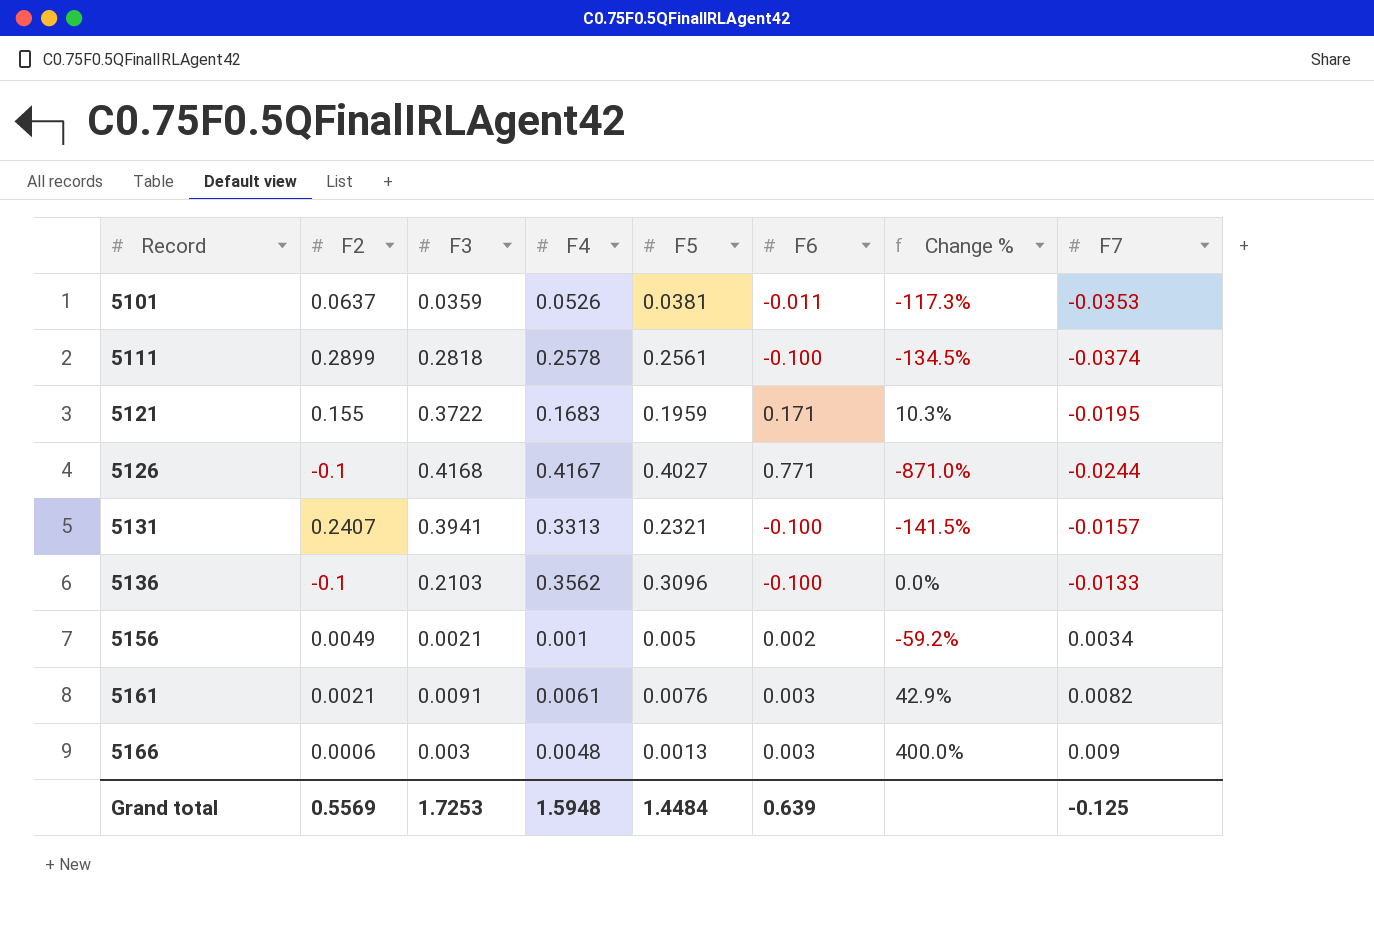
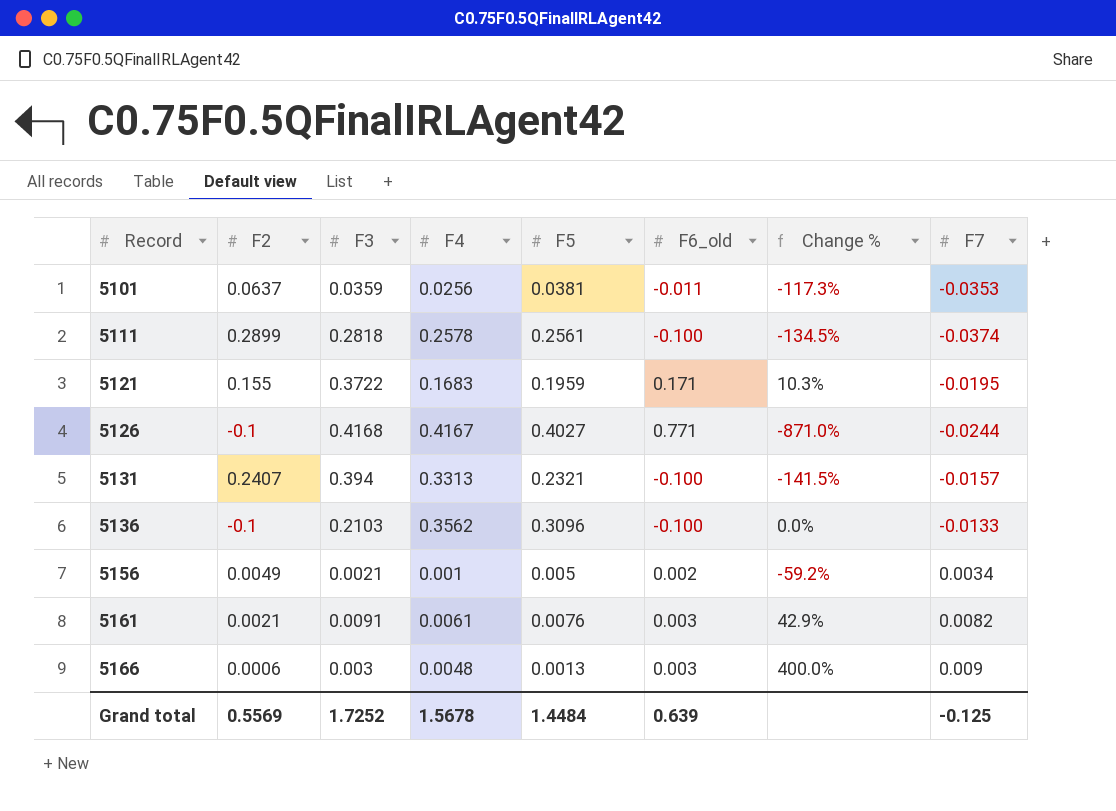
column name: F6 -> F6_old
5101 | F4: 0.0526 -> 0.0256
5131 | F3: 0.3941 -> 0.394
Grand total | F3: 1.7253 -> 1.7252
Grand total | F4: 1.5948 -> 1.5678

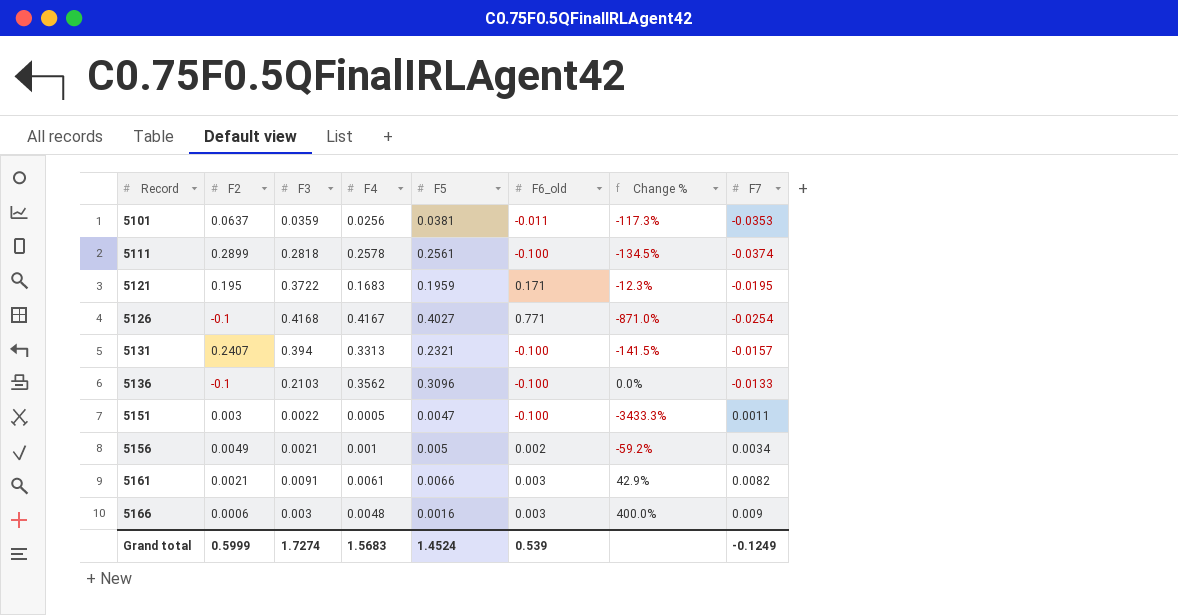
5121 | F2: 0.155 -> 0.195
5121 | Change %: 10.3% -> -12.3%
5126 | F7: -0.0244 -> -0.0254
row 5151: none -> 0.003 | 0.0022 | 0.0005 | 0.0047 | -0.100 | -3433.3% | 0.0011
5161 | F5: 0.0076 -> 0.0066
5166 | F5: 0.0013 -> 0.0016
Grand total | F2: 0.5569 -> 0.5999
Grand total | F3: 1.7252 -> 1.7274
Grand total | F4: 1.5678 -> 1.5683
Grand total | F5: 1.4484 -> 1.4524
Grand total | F6_old: 0.639 -> 0.539
Grand total | F7: -0.125 -> -0.1249

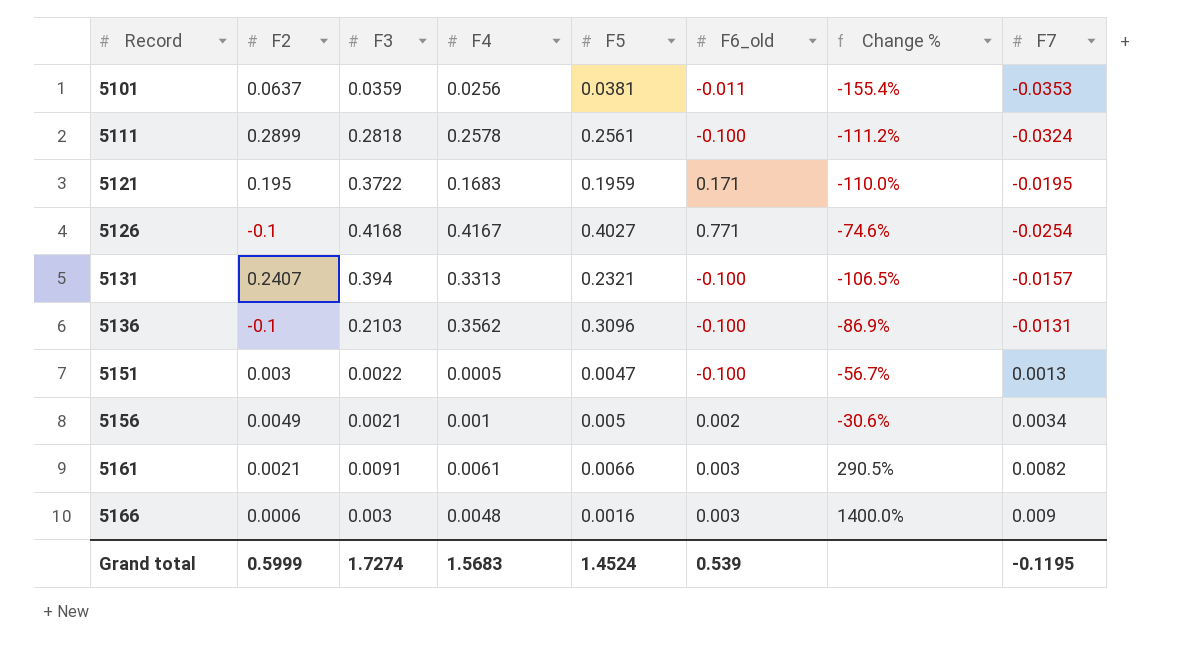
column Change % | formula: ([F6_old] - [F2]) / [F2] -> ([F7] - [F2]) / [F2]
5111 | F7: -0.0374 -> -0.0324
5136 | F7: -0.0133 -> -0.0131
5151 | F7: 0.0011 -> 0.0013
Grand total | F7: -0.1249 -> -0.1195

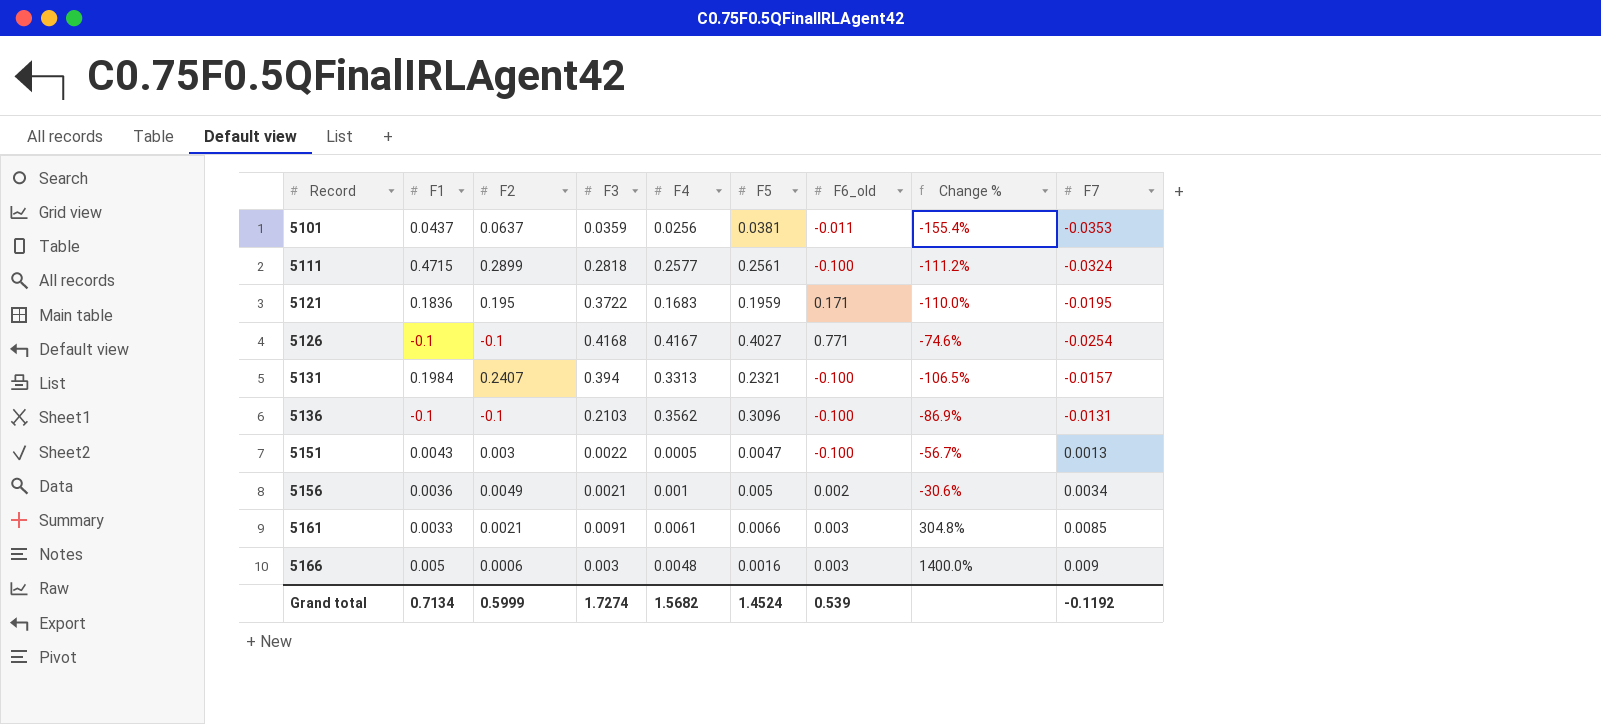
column F1 | position: none -> 2
5111 | F4: 0.2578 -> 0.2577
5161 | Change %: 290.5% -> 304.8%
5161 | F7: 0.0082 -> 0.0085
Grand total | F4: 1.5683 -> 1.5682
Grand total | F7: -0.1195 -> -0.1192

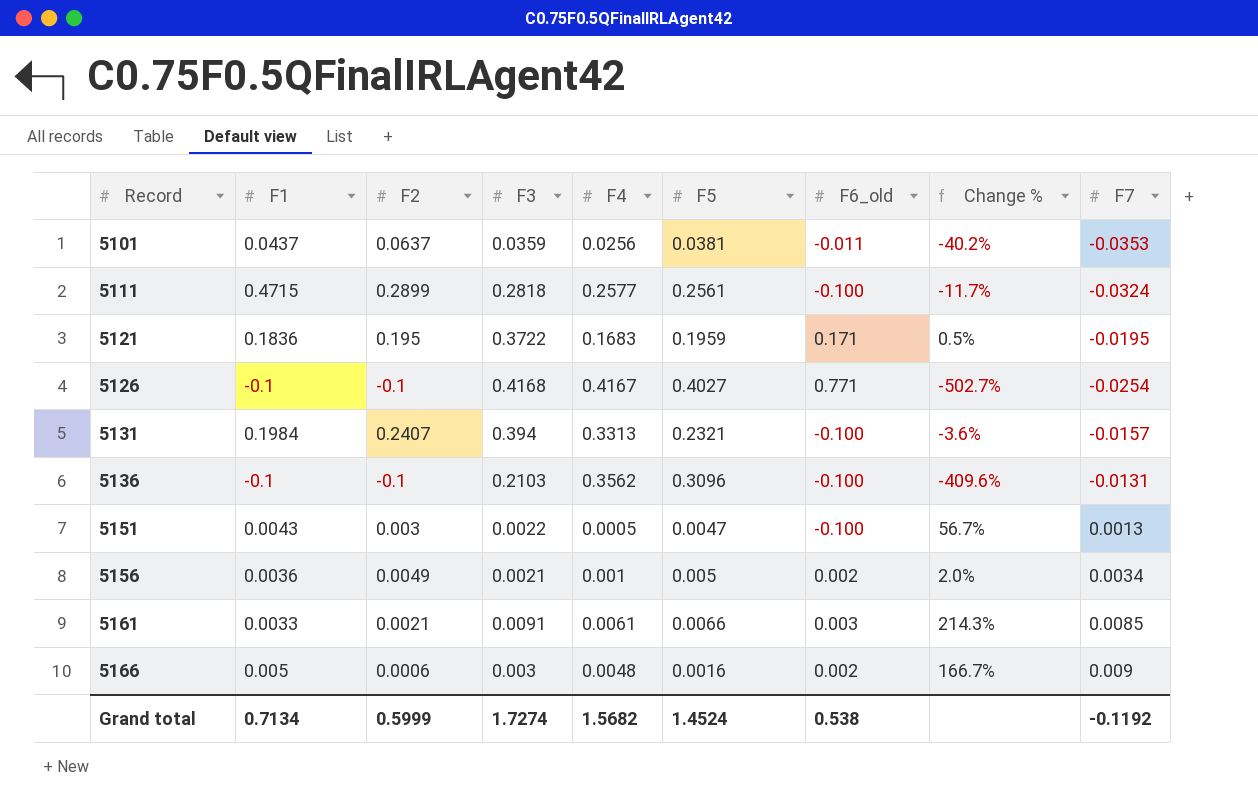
column Change % | formula: ([F7] - [F2]) / [F2] -> ([F5] - [F2]) / [F2]
5166 | F6_old: 0.003 -> 0.002
Grand total | F6_old: 0.539 -> 0.538

